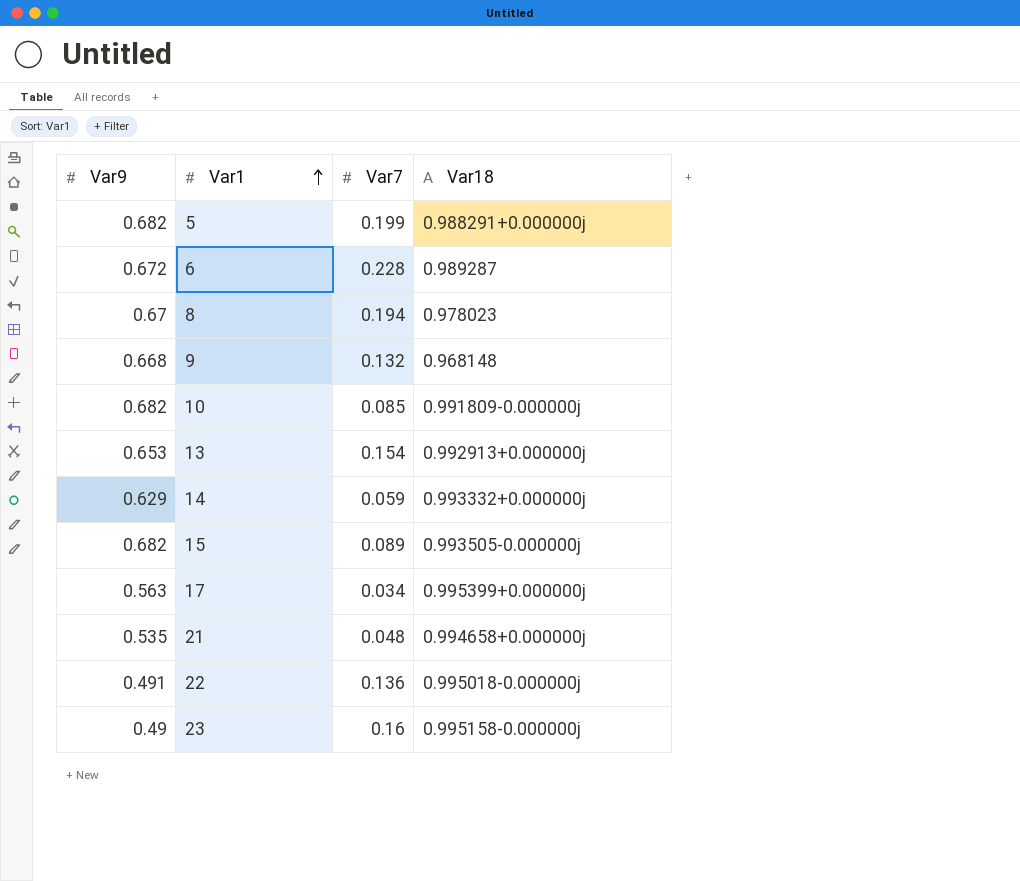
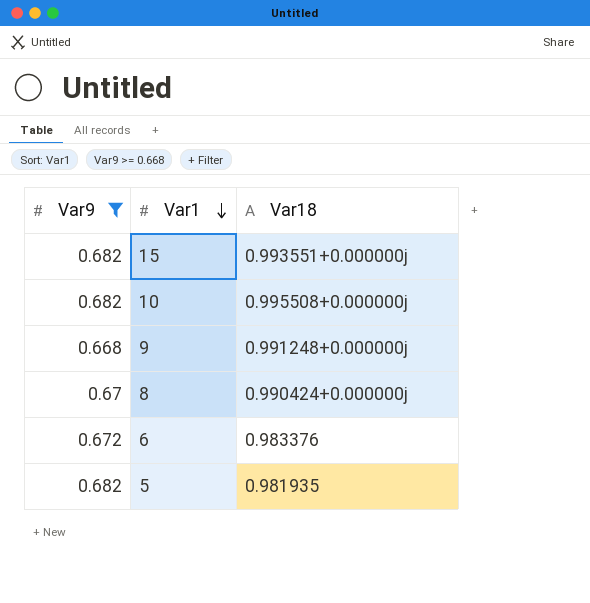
filter: none -> Var9 >= 0.668
row order: Var1 ascending -> Var1 descending
column Var7 | position: 3 -> none
15 | Var18: 0.993505-0.000000j -> 0.993551+0.000000j
10 | Var18: 0.991809-0.000000j -> 0.995508+0.000000j
9 | Var18: 0.968148 -> 0.991248+0.000000j
8 | Var18: 0.978023 -> 0.990424+0.000000j
6 | Var18: 0.989287 -> 0.983376
5 | Var18: 0.988291+0.000000j -> 0.981935

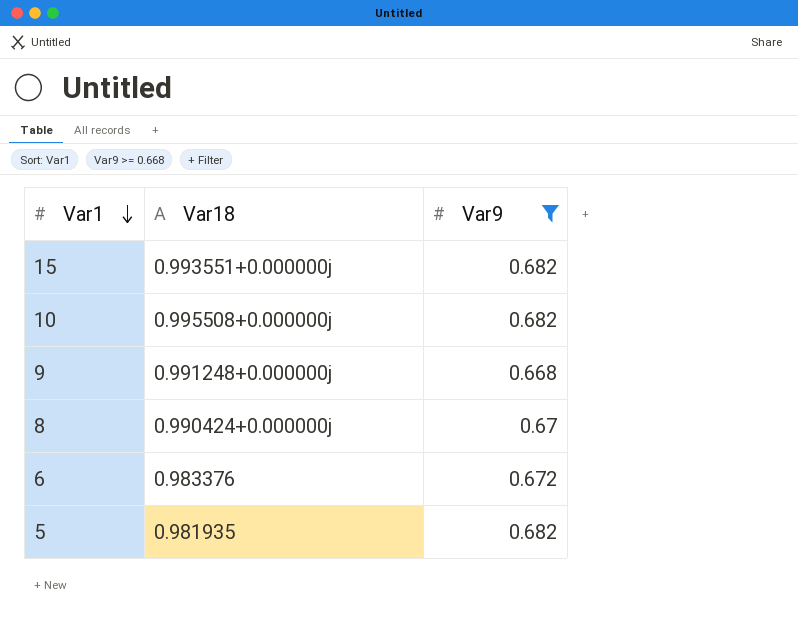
column Var9 | position: 1 -> 3

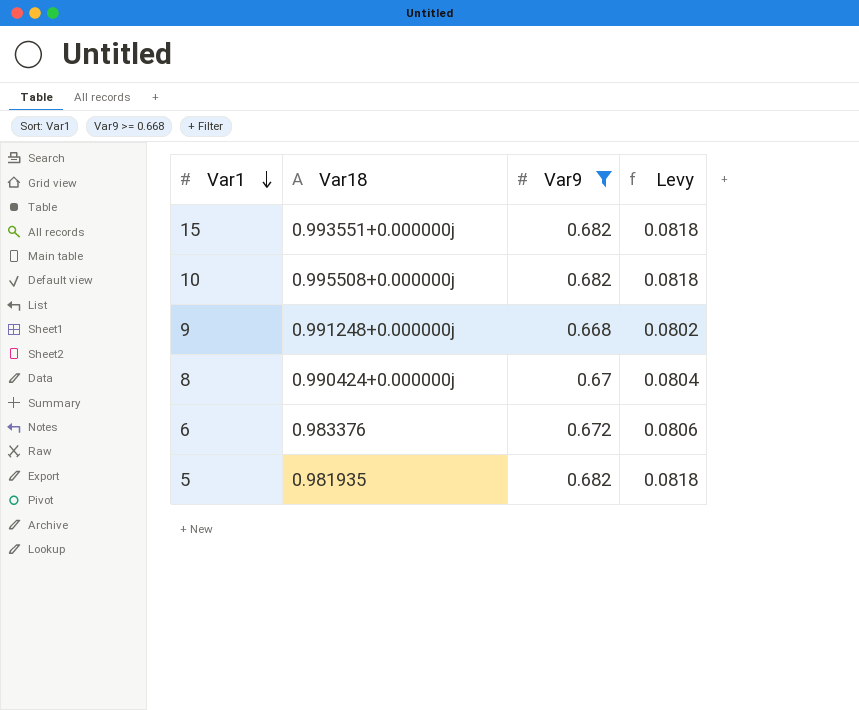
column Levy | formula: none -> [Var9] * 0.12

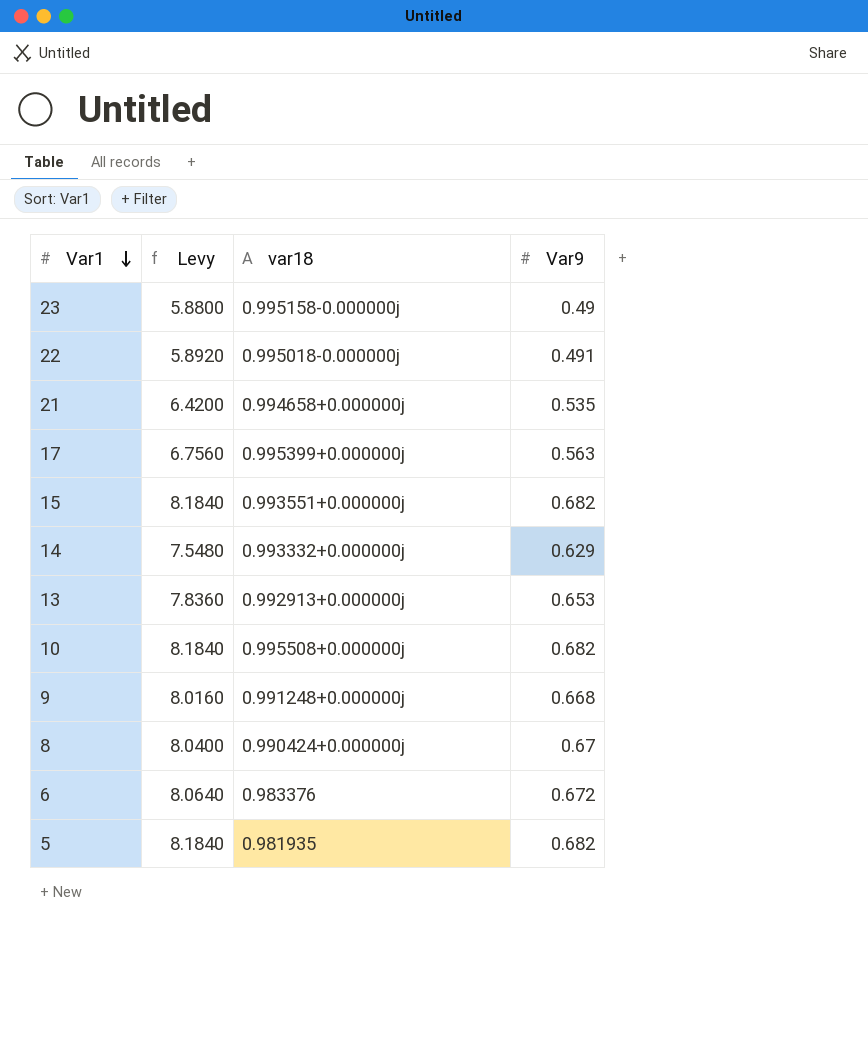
filter: Var9 >= 0.668 -> none
column Levy | formula: [Var9] * 0.12 -> [Var9] * 12
column Levy | position: 4 -> 2
column name: Var18 -> var18

